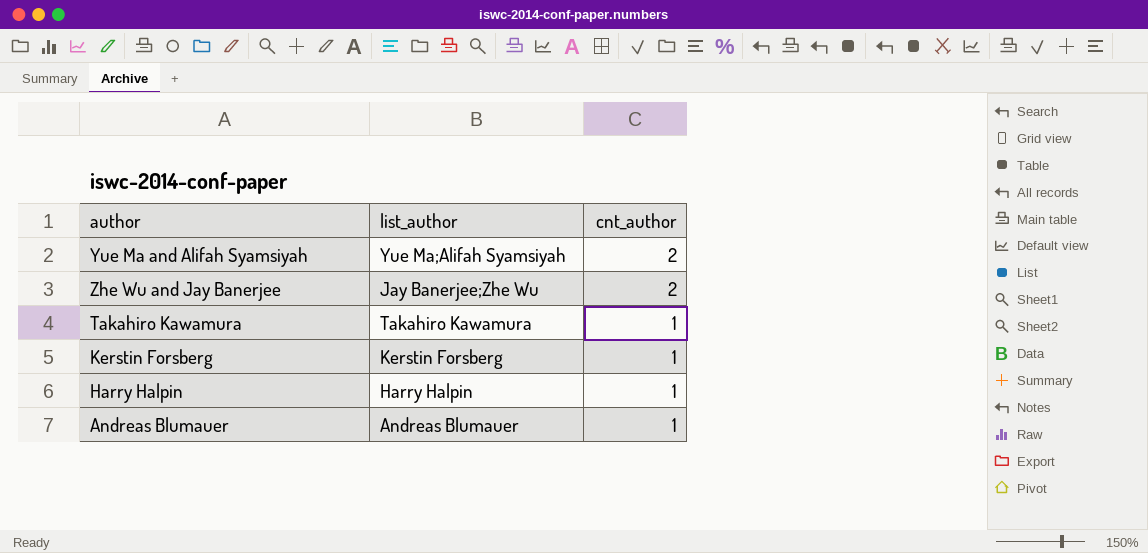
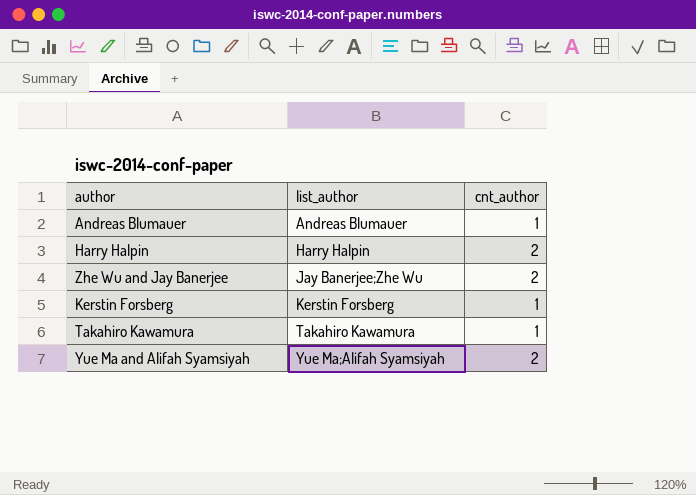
row order: cnt_author descending -> list_author ascending
Harry Halpin | cnt_author: 1 -> 2

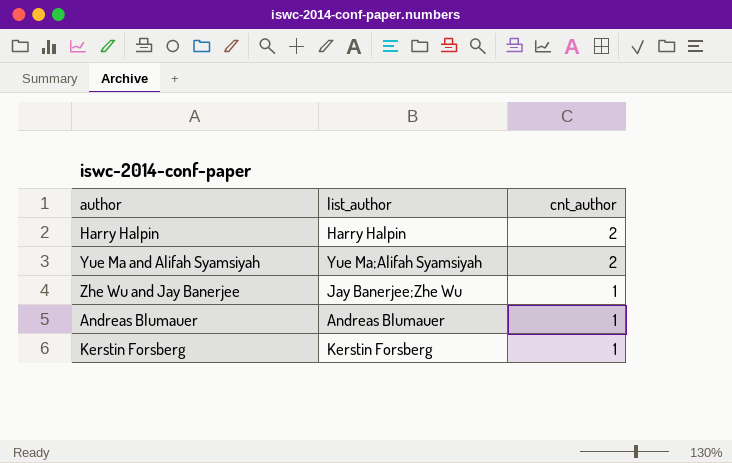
row order: list_author ascending -> cnt_author descending
row Takahiro Kawamura: Takahiro Kawamura | 1 -> none
Zhe Wu and Jay Banerjee | cnt_author: 2 -> 1

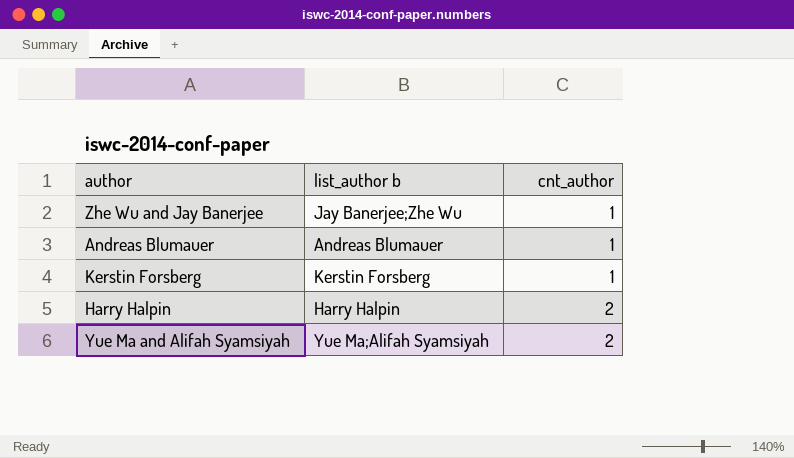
row order: cnt_author descending -> cnt_author ascending
column name: list_author -> list_author b

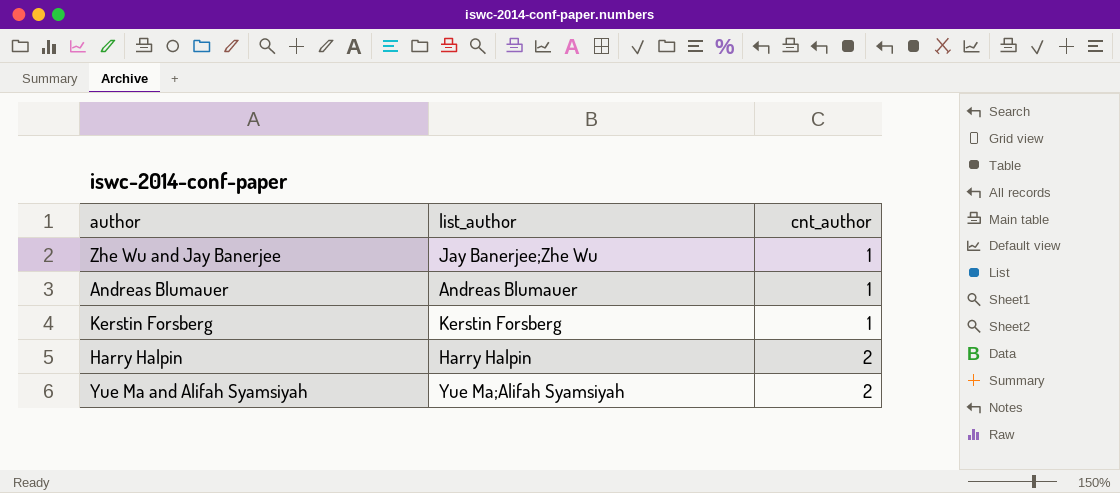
column name: list_author b -> list_author

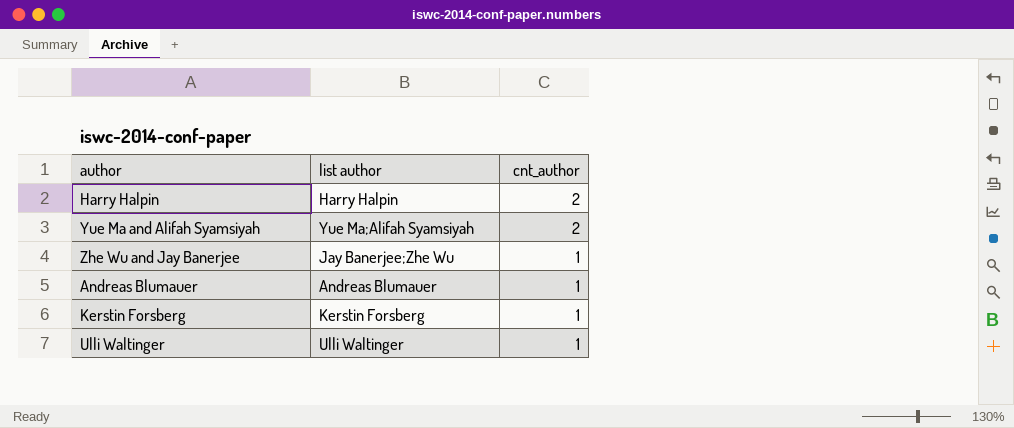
row order: cnt_author ascending -> cnt_author descending
column name: list_author -> list author
row Ulli Waltinger: none -> Ulli Waltinger | 1

